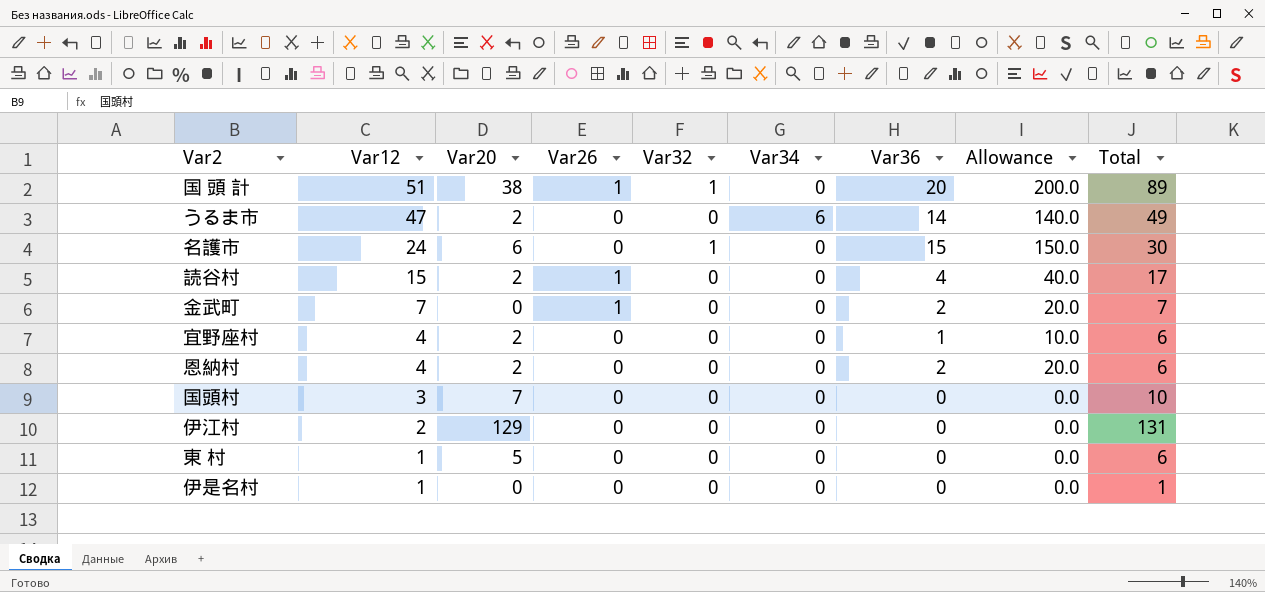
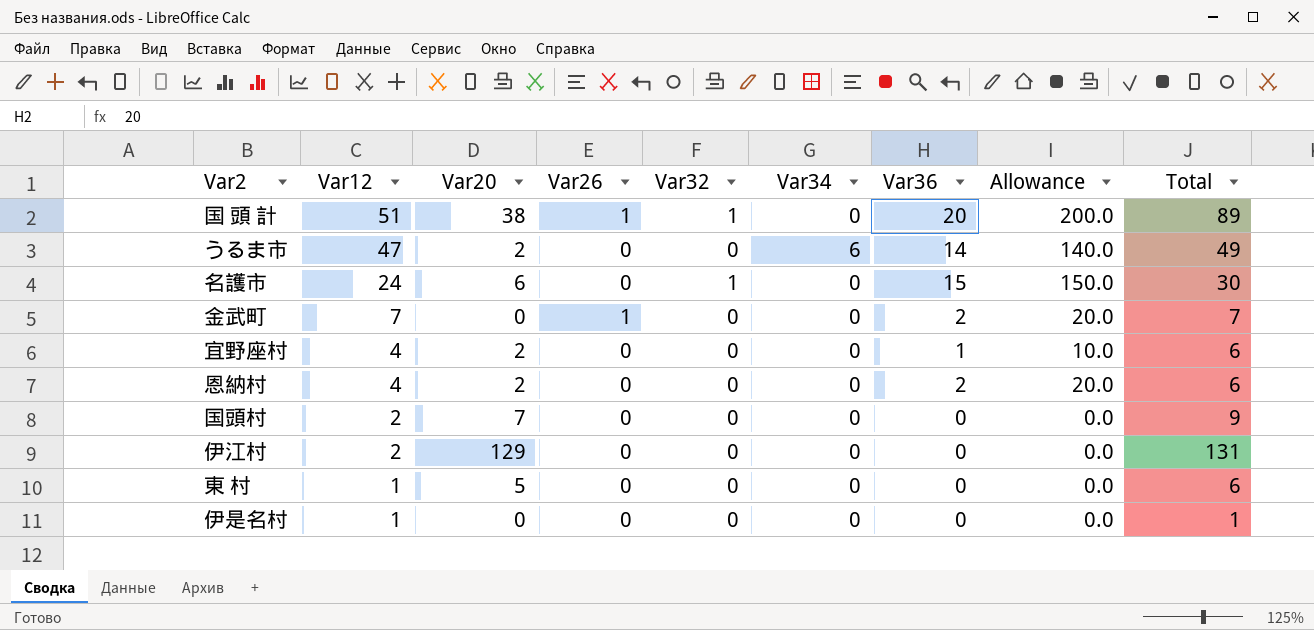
row 読谷村: 15 | 2 | 1 | 0 | 0 | 4 | 40.0 | 17 -> none
国頭村 | Var12: 3 -> 2
国頭村 | Total: 10 -> 9

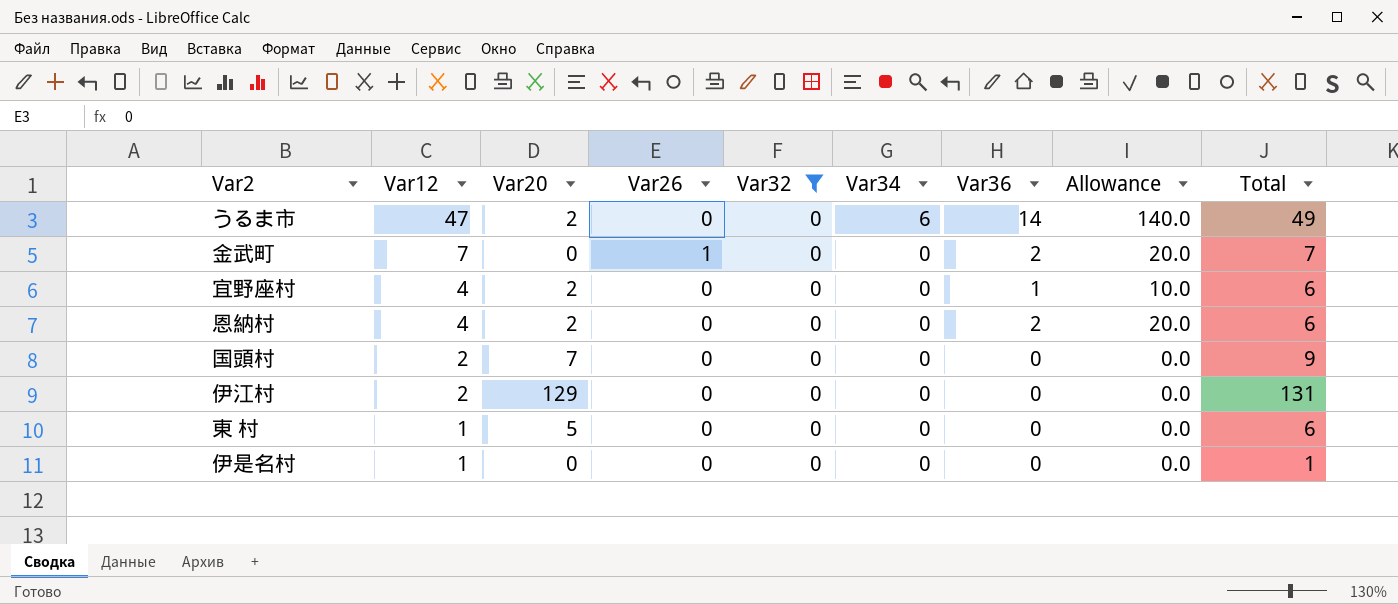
filter: none -> Var32 = 0

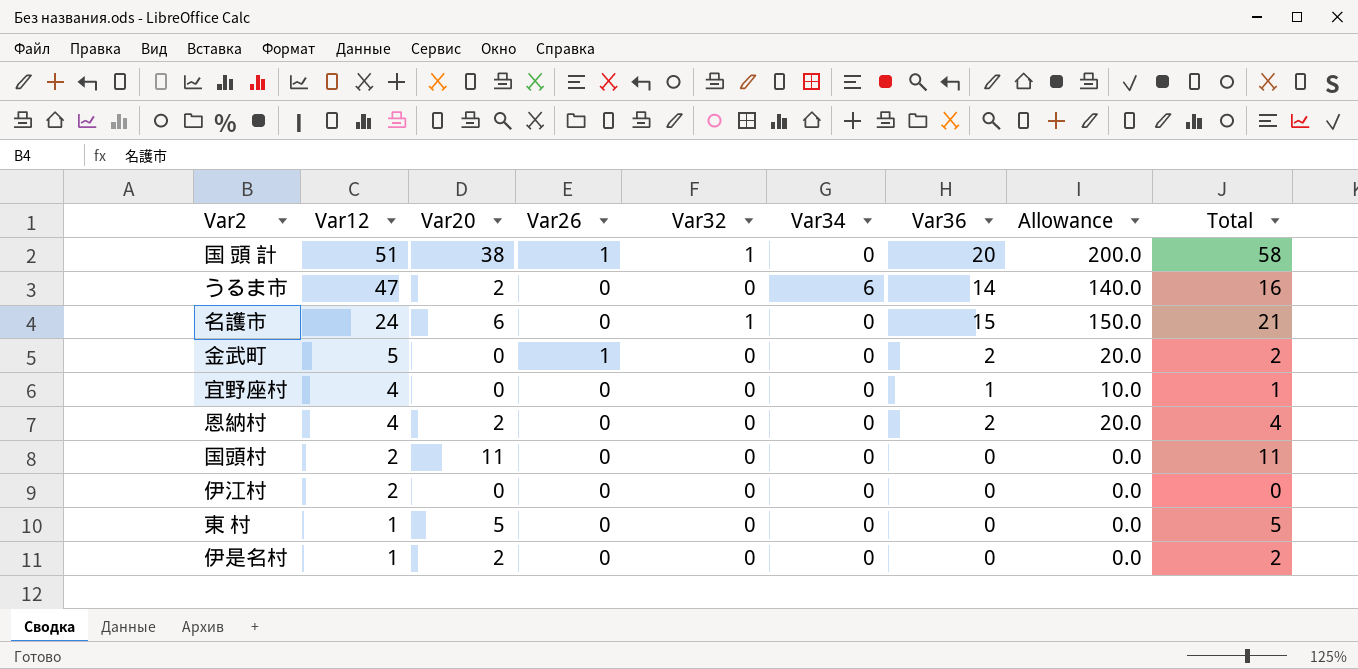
filter: Var32 = 0 -> none
column Total | formula: [Var12] + [Var20] -> [Var20] + [Var36]
金武町 | Var12: 7 -> 5
宜野座村 | Var20: 2 -> 0
国頭村 | Var20: 7 -> 11
伊江村 | Var20: 129 -> 0
伊是名村 | Var20: 0 -> 2

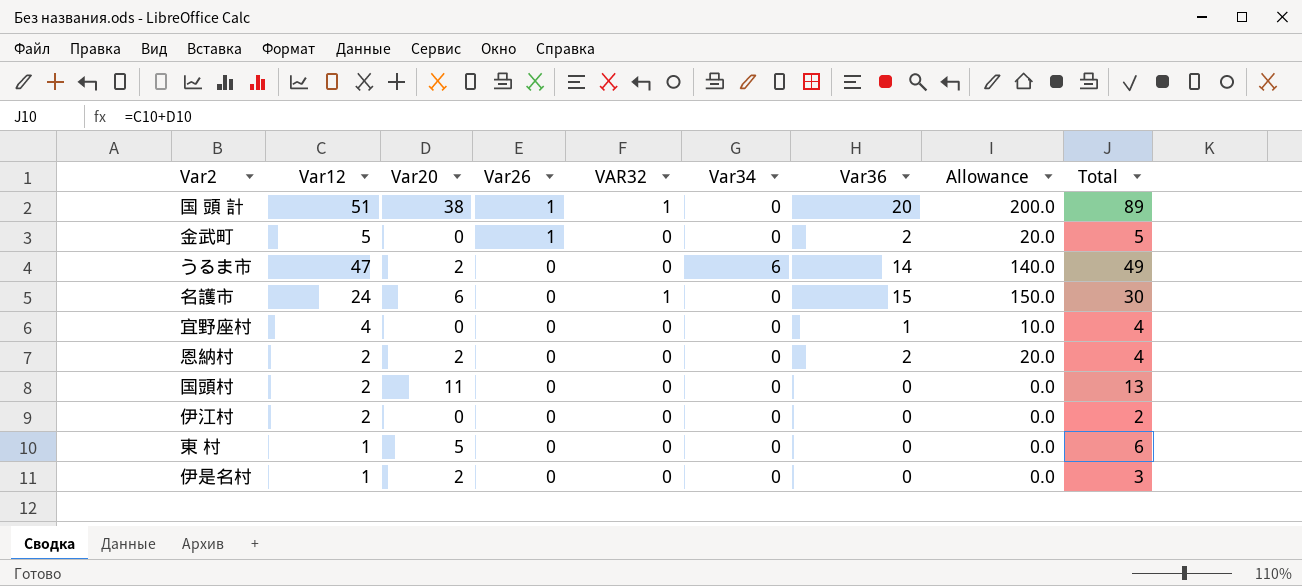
row order: Var12 descending -> Var26 descending
column name: Var32 -> VAR32
column Total | formula: [Var20] + [Var36] -> [Var12] + [Var20]
恩納村 | Var12: 4 -> 2

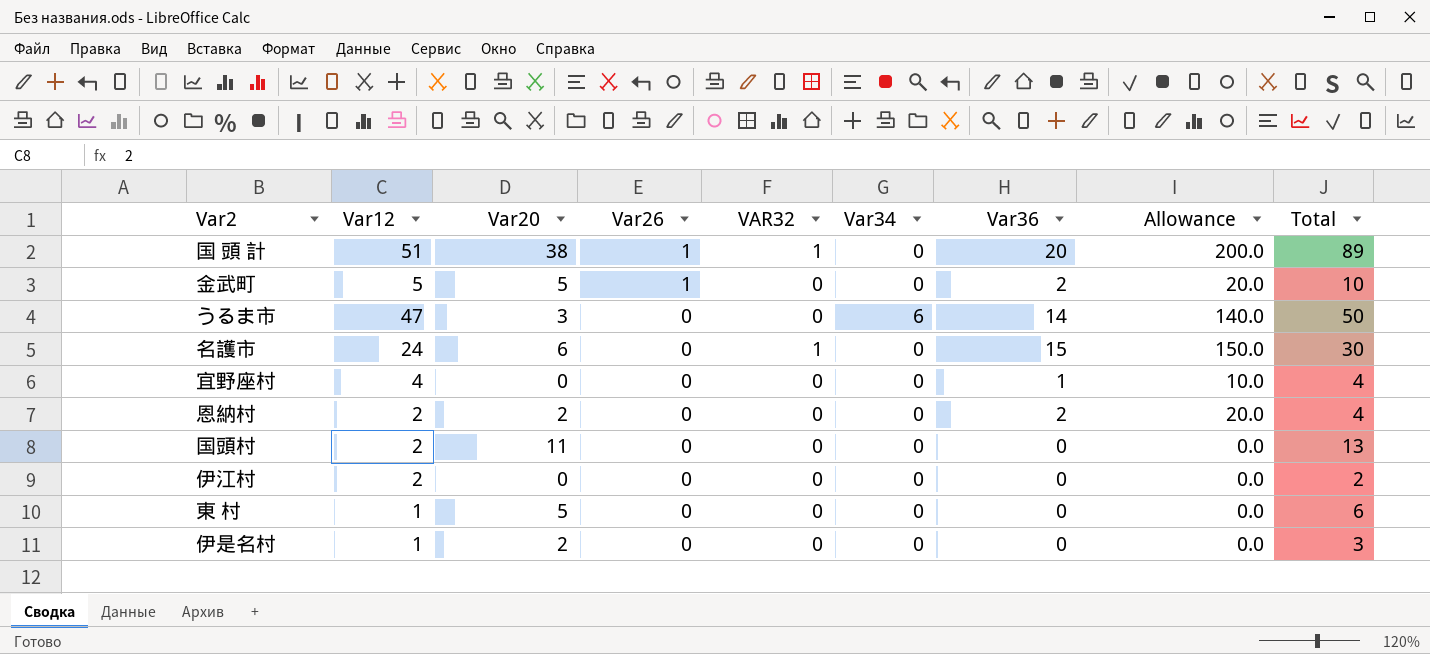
金武町 | Var20: 0 -> 5
金武町 | Total: 5 -> 10
うるま市 | Var20: 2 -> 3
うるま市 | Total: 49 -> 50

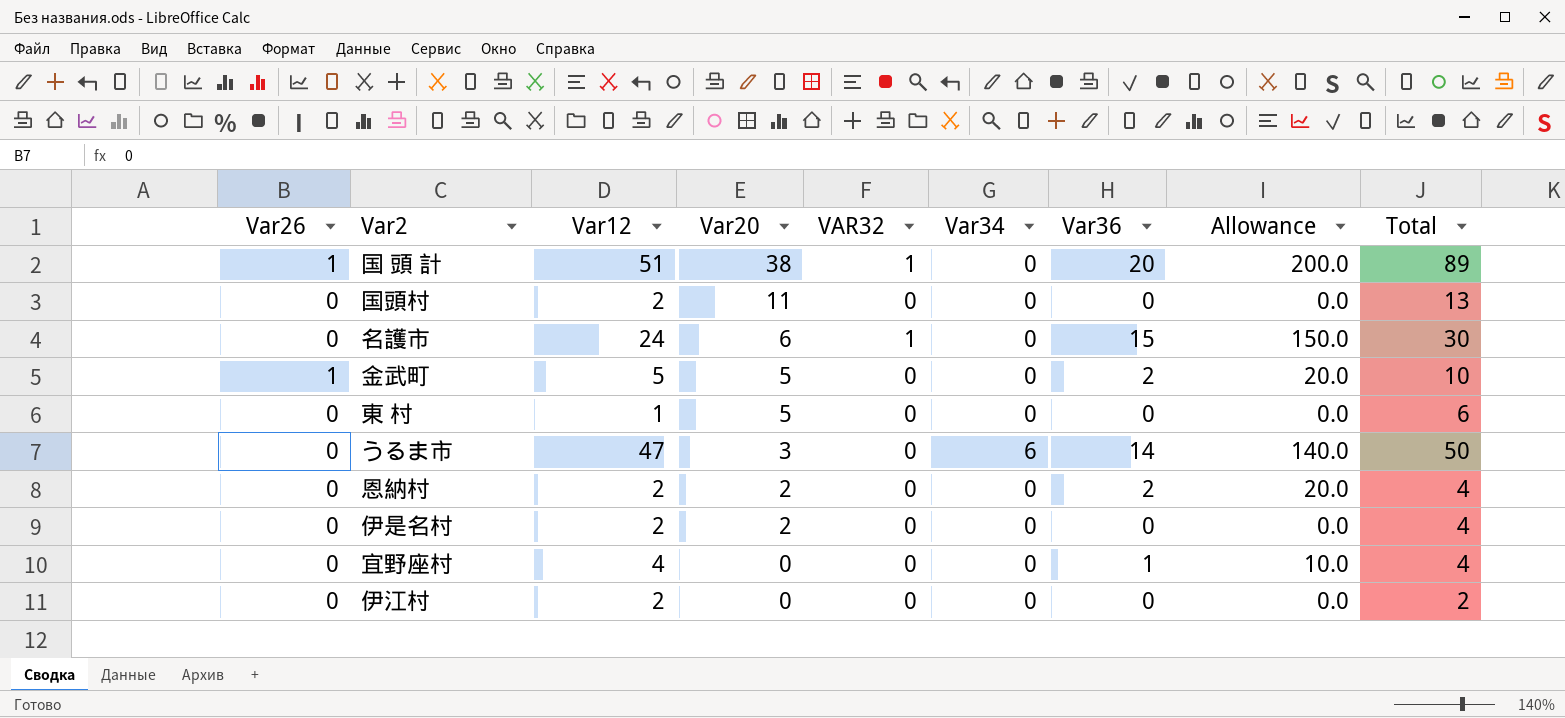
row order: Var26 descending -> Var20 descending
column Var26 | position: 4 -> 1
伊是名村 | Var12: 1 -> 2
伊是名村 | Total: 3 -> 4

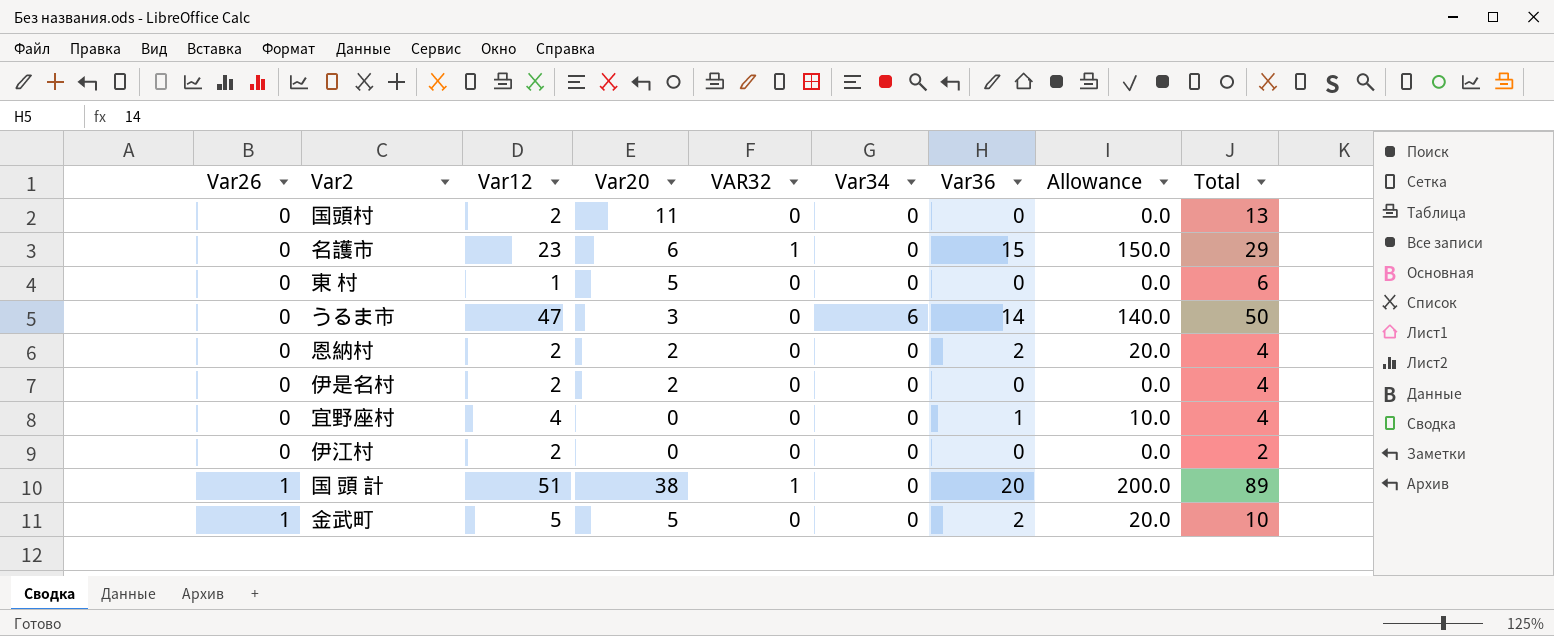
row order: Var20 descending -> Var26 ascending
名護市 | Var12: 24 -> 23
名護市 | Total: 30 -> 29

